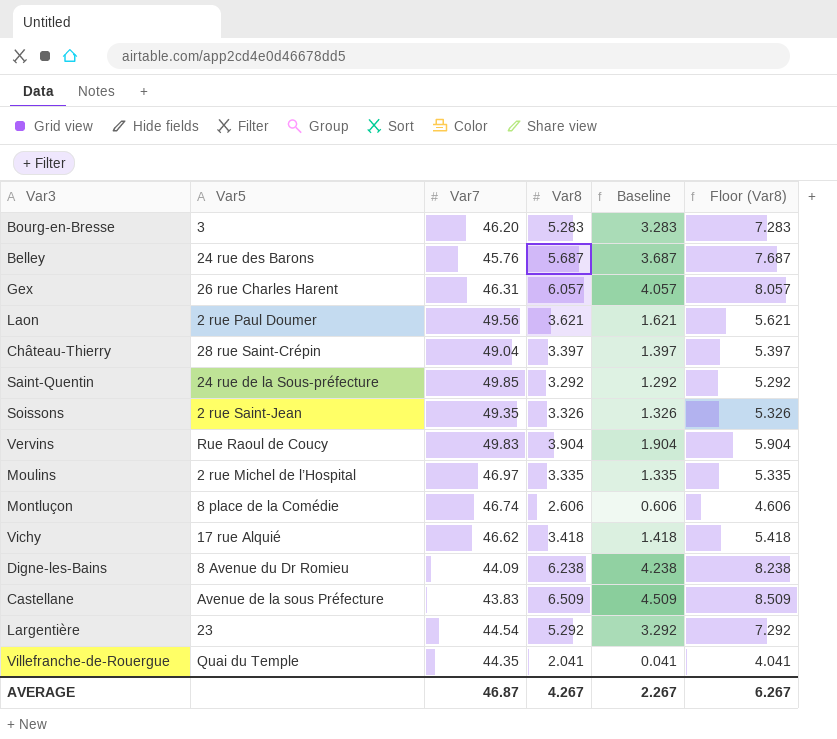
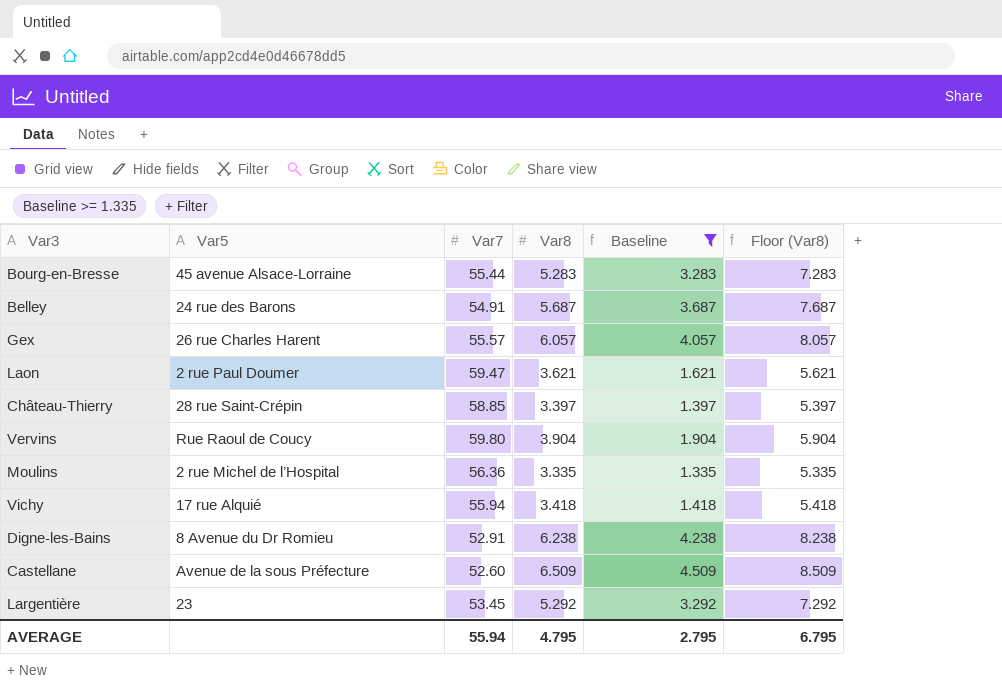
filter: none -> Baseline >= 1.335
Bourg-en-Bresse | Var5: 3 -> 45 avenue Alsace-Lorraine
Bourg-en-Bresse | Var7: 46.20 -> 55.44
Belley | Var7: 45.76 -> 54.91
Gex | Var7: 46.31 -> 55.57
Laon | Var7: 49.56 -> 59.47
Château-Thierry | Var7: 49.04 -> 58.85
Vervins | Var7: 49.83 -> 59.80
Moulins | Var7: 46.97 -> 56.36
Vichy | Var7: 46.62 -> 55.94
Digne-les-Bains | Var7: 44.09 -> 52.91
Castellane | Var7: 43.83 -> 52.60
Largentière | Var7: 44.54 -> 53.45
AVERAGE | Var7: 46.87 -> 55.94
AVERAGE | Var8: 4.267 -> 4.795
AVERAGE | Baseline: 2.267 -> 2.795
AVERAGE | Floor (Var8): 6.267 -> 6.795

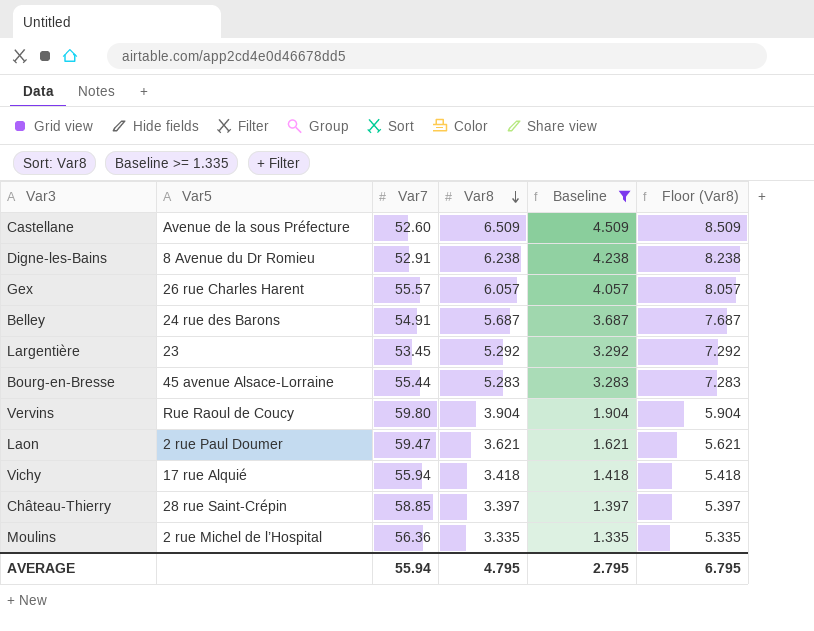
row order: none -> Var8 descending

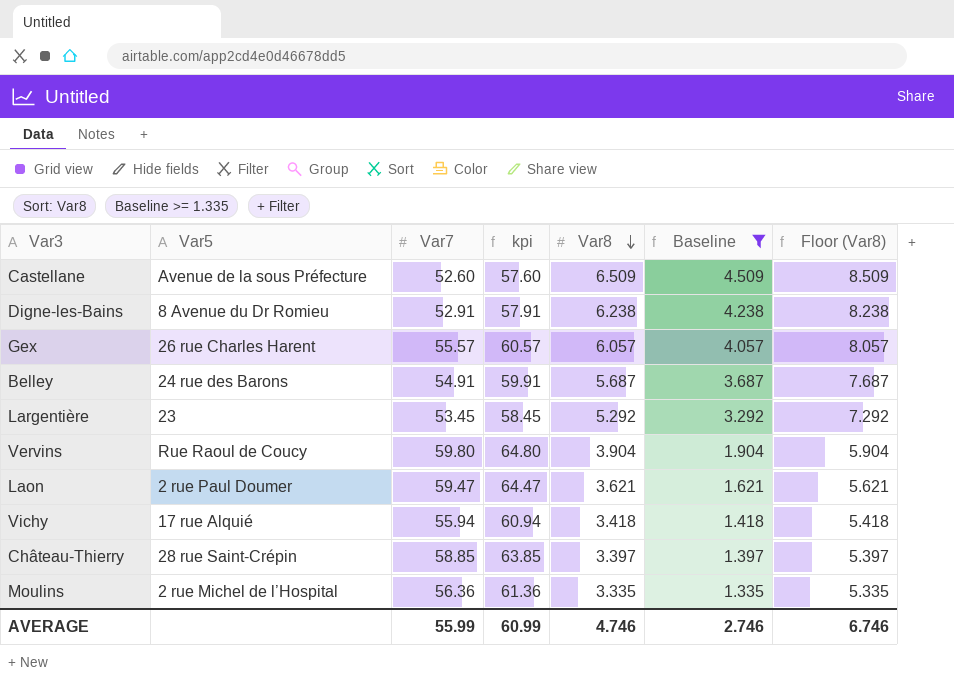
column kpi | formula: none -> [Var7] + 5
row Bourg-en-Bresse: 45 avenue Alsace-Lorraine | 55.44 | 5.283 | 3.283 | 7.283 -> none
AVERAGE | Var7: 55.94 -> 55.99
AVERAGE | Var8: 4.795 -> 4.746
AVERAGE | Baseline: 2.795 -> 2.746
AVERAGE | Floor (Var8): 6.795 -> 6.746

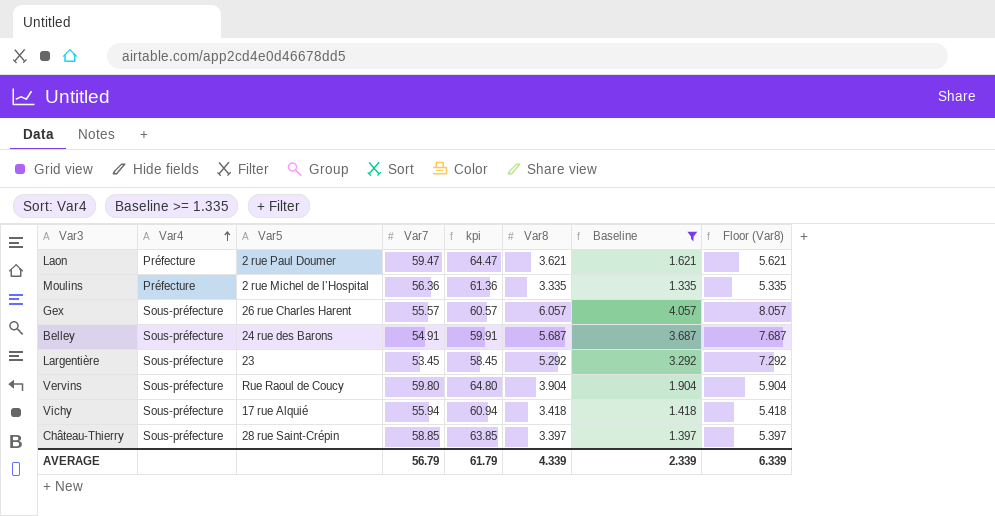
row order: Var8 descending -> Var4 ascending
column Var4 | position: none -> 2
row Castellane: Avenue de la sous Préfecture | 52.60 | 57.60 | 6.509 | 4.509 | 8.509 -> none
row Digne-les-Bains: 8 Avenue du Dr Romieu | 52.91 | 57.91 | 6.238 | 4.238 | 8.238 -> none
AVERAGE | Var7: 55.99 -> 56.79
AVERAGE | kpi: 60.99 -> 61.79
AVERAGE | Var8: 4.746 -> 4.339
AVERAGE | Baseline: 2.746 -> 2.339
AVERAGE | Floor (Var8): 6.746 -> 6.339

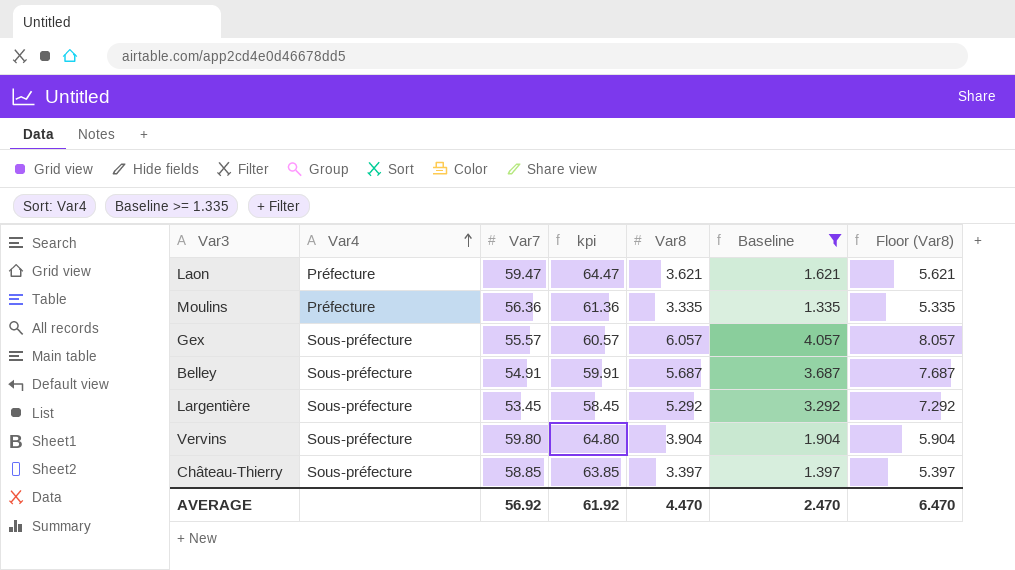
column Var5 | position: 3 -> none
row Vichy: Sous-préfecture | 17 rue Alquié | 55.94 | 60.94 | 3.418 | 1.418 | 5.418 -> none
AVERAGE | Var7: 56.79 -> 56.92
AVERAGE | kpi: 61.79 -> 61.92
AVERAGE | Var8: 4.339 -> 4.470
AVERAGE | Baseline: 2.339 -> 2.470
AVERAGE | Floor (Var8): 6.339 -> 6.470

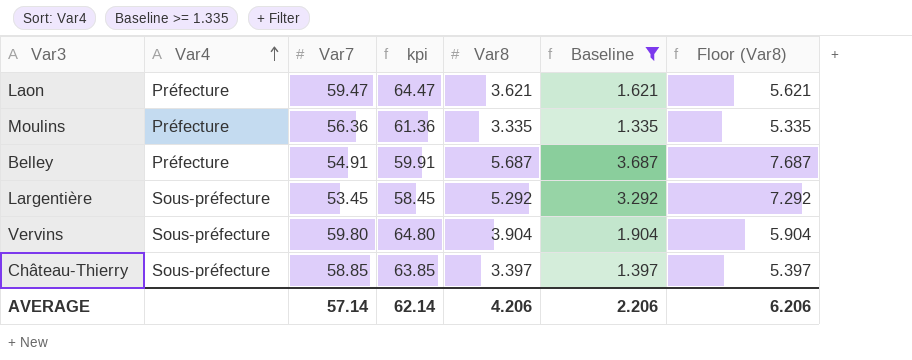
row Gex: Sous-préfecture | 55.57 | 60.57 | 6.057 | 4.057 | 8.057 -> none
Belley | Var4: Sous-préfecture -> Préfecture
AVERAGE | Var7: 56.92 -> 57.14
AVERAGE | kpi: 61.92 -> 62.14
AVERAGE | Var8: 4.470 -> 4.206
AVERAGE | Baseline: 2.470 -> 2.206
AVERAGE | Floor (Var8): 6.470 -> 6.206

